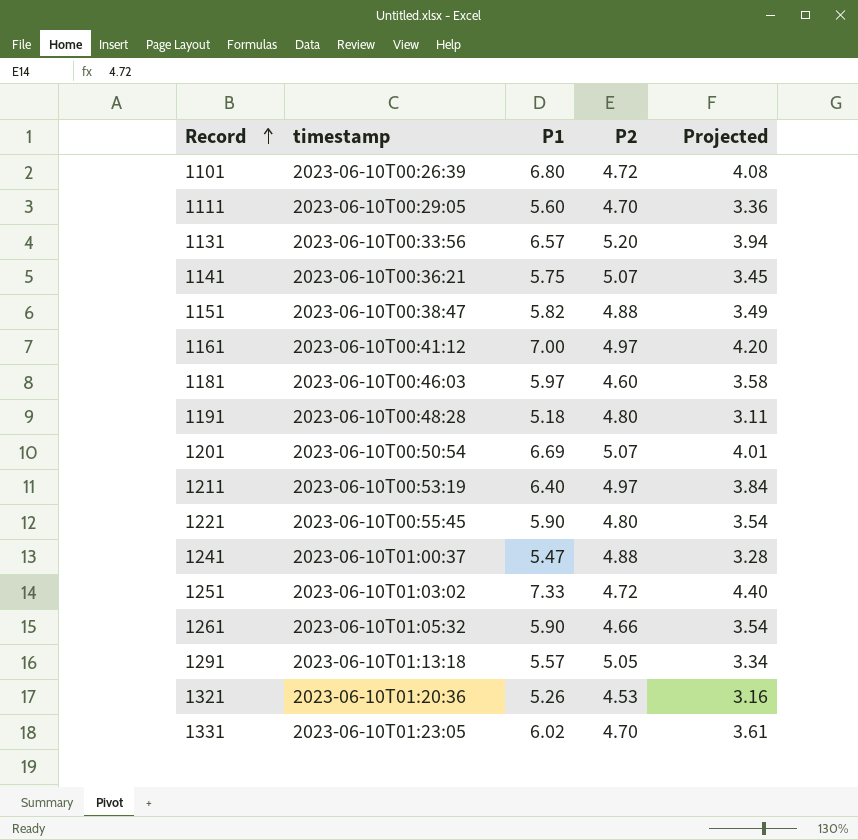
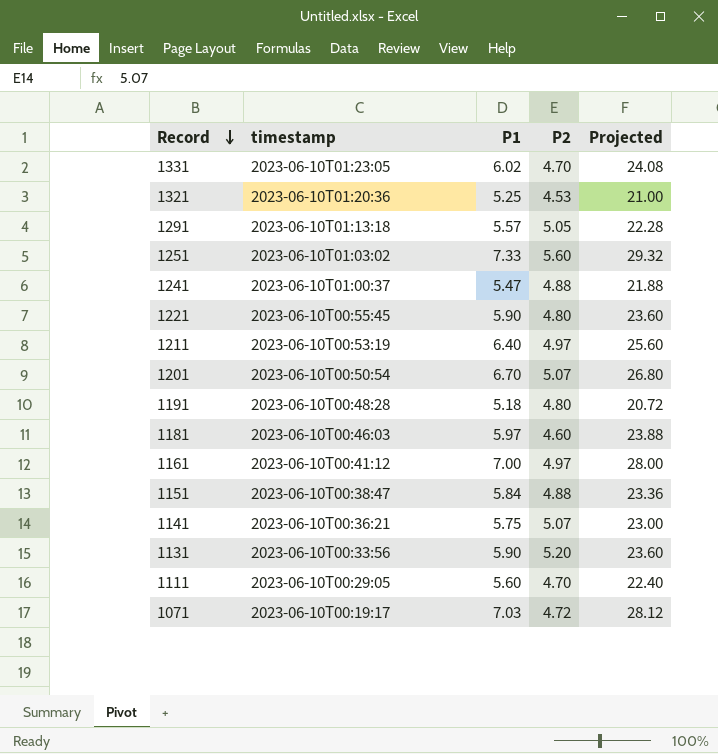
row order: Record ascending -> Record descending
column Projected | formula: [P1] * 0.6 -> [P1] * 4
row 1101: 2023-06-10T00:26:39 | 6.80 | 4.72 | 4.08 -> none
row 1261: 2023-06-10T01:05:32 | 5.90 | 4.66 | 3.54 -> none
1321 | P1: 5.26 -> 5.25
1251 | P2: 4.72 -> 5.60
1201 | P1: 6.69 -> 6.70
1151 | P1: 5.82 -> 5.84
1131 | P1: 6.57 -> 5.90
row 1071: none -> 2023-06-10T00:19:17 | 7.03 | 4.72 | 28.12

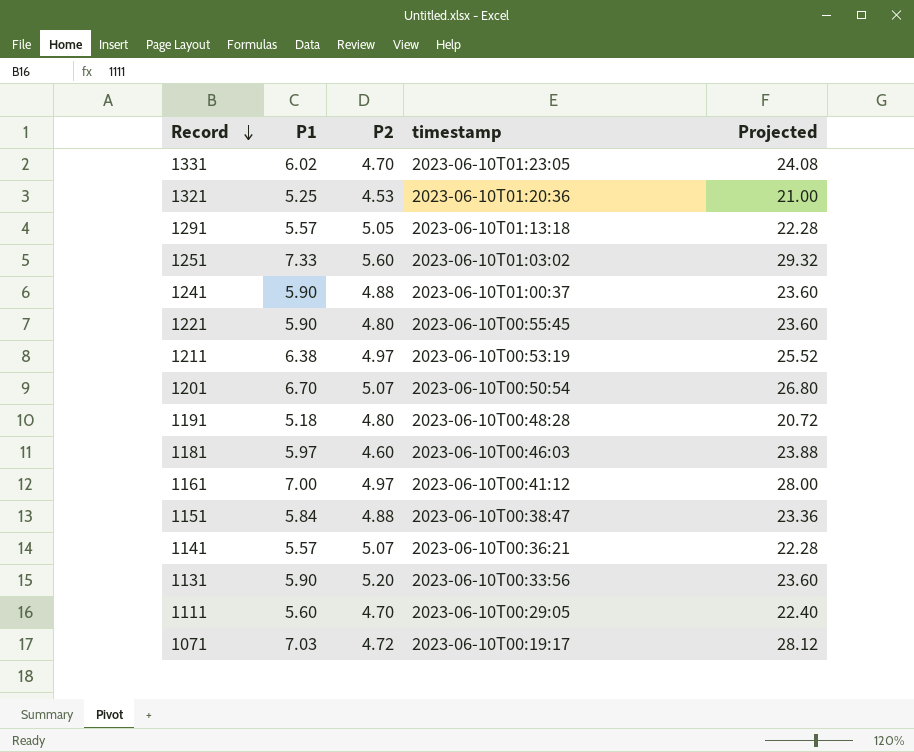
column timestamp | position: 2 -> 4
1241 | P1: 5.47 -> 5.90
1241 | Projected: 21.88 -> 23.60
1211 | P1: 6.40 -> 6.38
1211 | Projected: 25.60 -> 25.52
1141 | P1: 5.75 -> 5.57
1141 | Projected: 23.00 -> 22.28

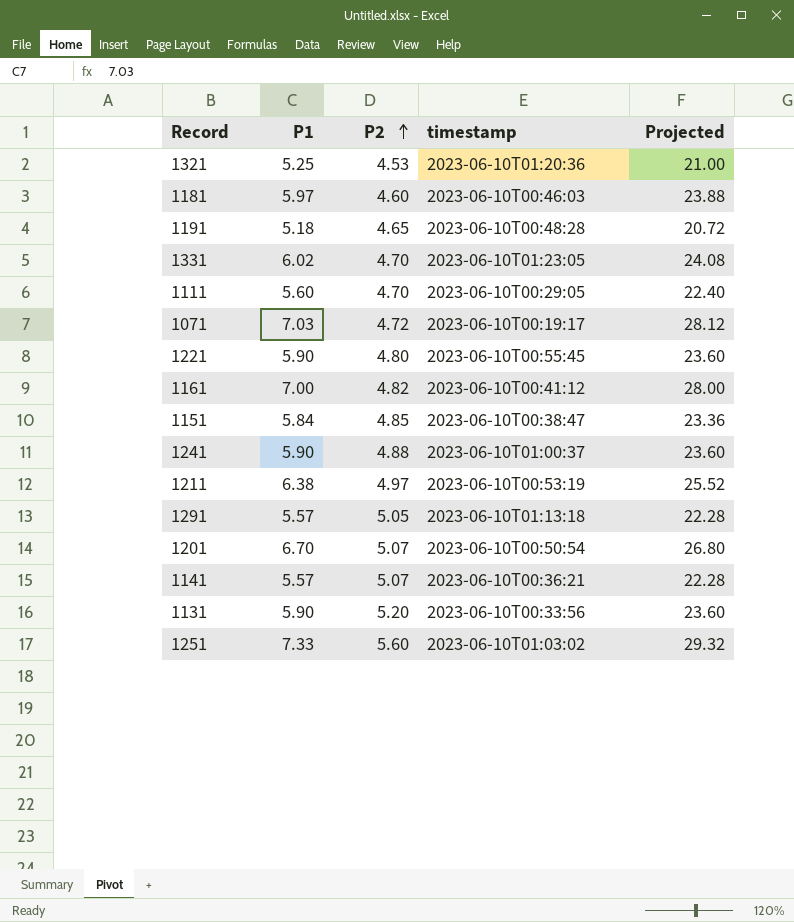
row order: Record descending -> P2 ascending
1191 | P2: 4.80 -> 4.65
1161 | P2: 4.97 -> 4.82
1151 | P2: 4.88 -> 4.85

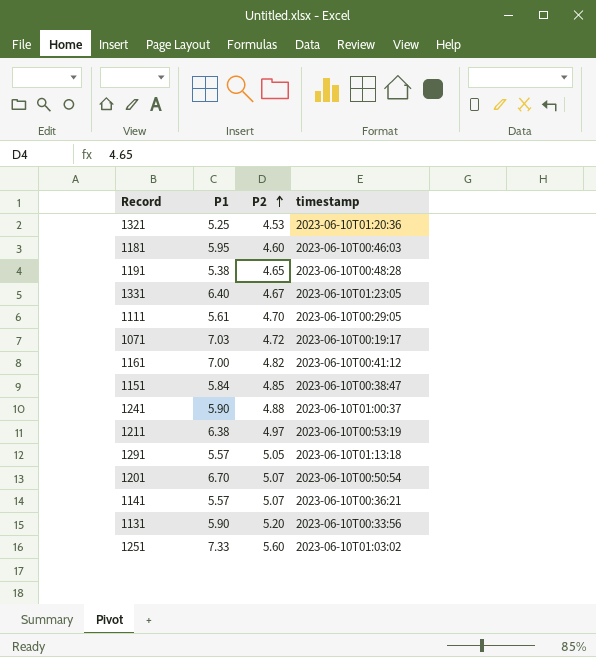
column Projected | formula: [P1] * 4 -> none
row 1221: 5.90 | 4.80 | 2023-06-10T00:55:45 | 23.60 -> none
1181 | P1: 5.97 -> 5.95
1191 | P1: 5.18 -> 5.38
1331 | P1: 6.02 -> 6.40
1331 | P2: 4.70 -> 4.67
1111 | P1: 5.60 -> 5.61

